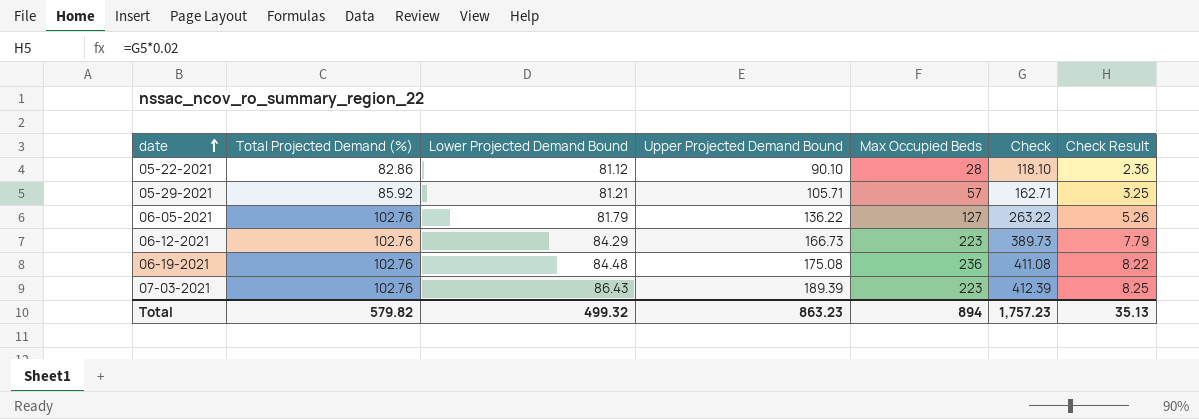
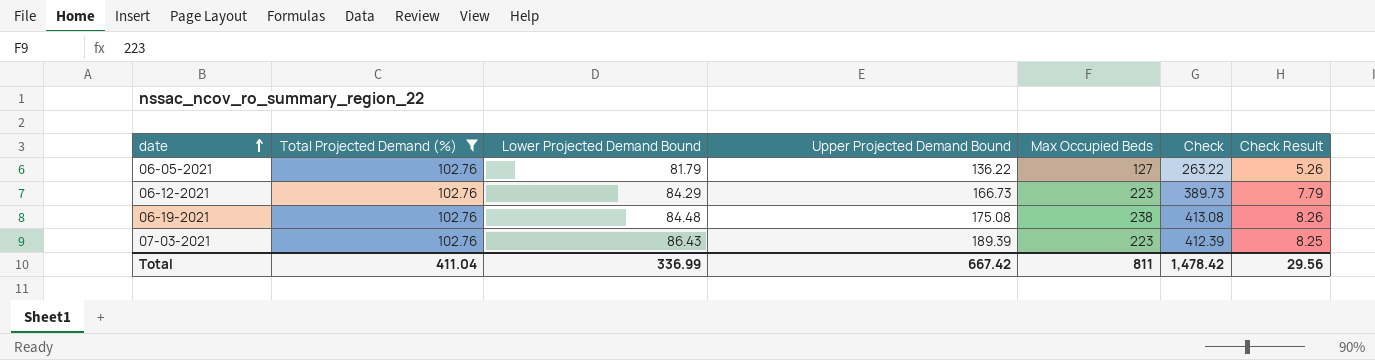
filter: none -> Total Projected Demand (%) = 102.76
06-19-2021 | Max Occupied Beds: 236 -> 238
06-19-2021 | Check: 411.08 -> 413.08
06-19-2021 | Check Result: 8.22 -> 8.26
Total | Total Projected Demand (%): 579.82 -> 411.04
Total | Lower Projected Demand Bound: 499.32 -> 336.99
Total | Upper Projected Demand Bound: 863.23 -> 667.42
Total | Max Occupied Beds: 894 -> 811
Total | Check: 1,757.23 -> 1,478.42
Total | Check Result: 35.13 -> 29.56

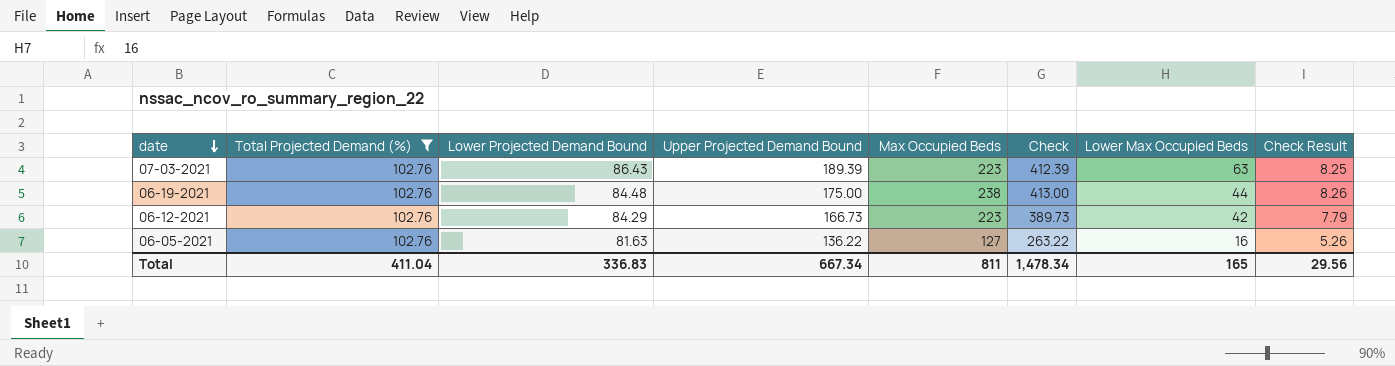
row order: date ascending -> date descending
column Lower Max Occupied Beds | position: none -> 7
06-19-2021 | Upper Projected Demand Bound: 175.08 -> 175.00
06-19-2021 | Check: 413.08 -> 413.00
06-05-2021 | Lower Projected Demand Bound: 81.79 -> 81.63
Total | Lower Projected Demand Bound: 336.99 -> 336.83
Total | Upper Projected Demand Bound: 667.42 -> 667.34
Total | Check: 1,478.42 -> 1,478.34

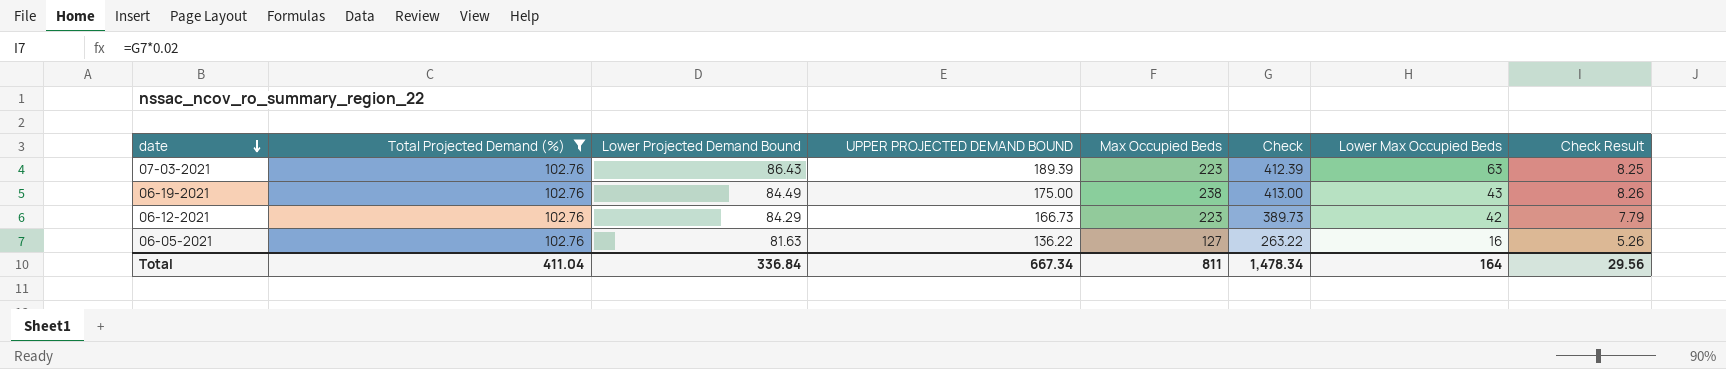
column name: Upper Projected Demand Bound -> UPPER PROJECTED DEMAND BOUND
06-19-2021 | Lower Projected Demand Bound: 84.48 -> 84.49
06-19-2021 | Lower Max Occupied Beds: 44 -> 43
Total | Lower Projected Demand Bound: 336.83 -> 336.84
Total | Lower Max Occupied Beds: 165 -> 164

